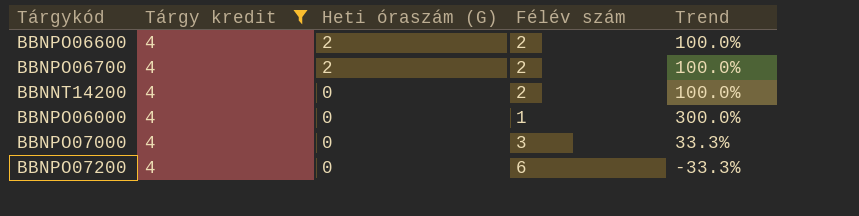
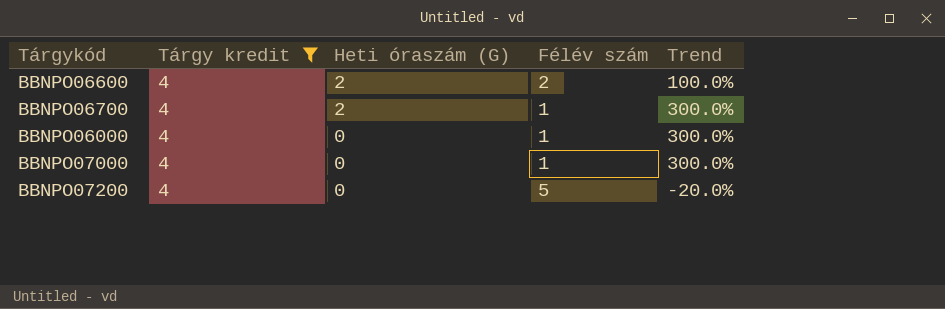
row BBNNT14200: 4 | 0 | 2 | 100.0% -> none
BBNPO06700 | Félév szám: 2 -> 1
BBNPO06700 | Trend: 100.0% -> 300.0%
BBNPO07000 | Félév szám: 3 -> 1
BBNPO07000 | Trend: 33.3% -> 300.0%
BBNPO07200 | Félév szám: 6 -> 5
BBNPO07200 | Trend: -33.3% -> -20.0%

